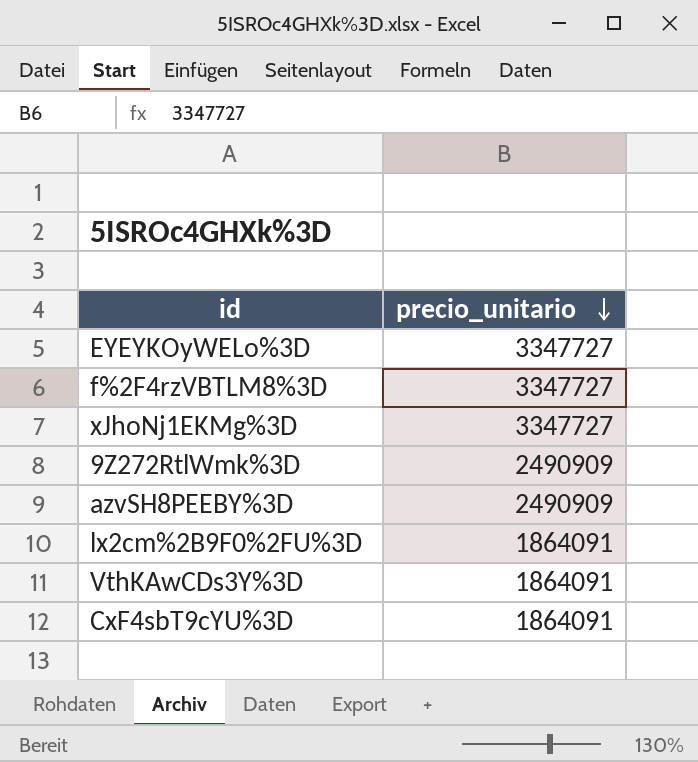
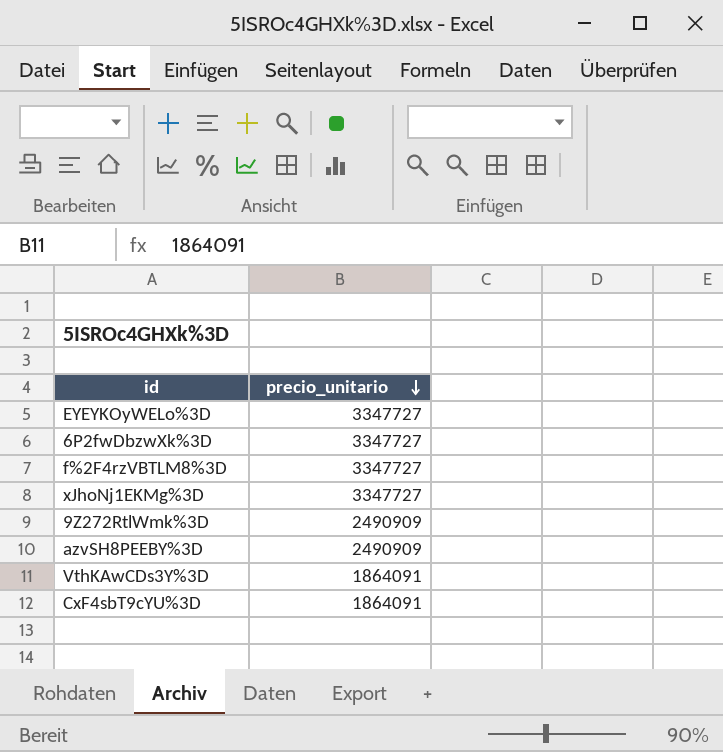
row lx2cm%2B9F0%2FU%3D: 1864091 -> none
row 6P2fwDbzwXk%3D: none -> 3347727

